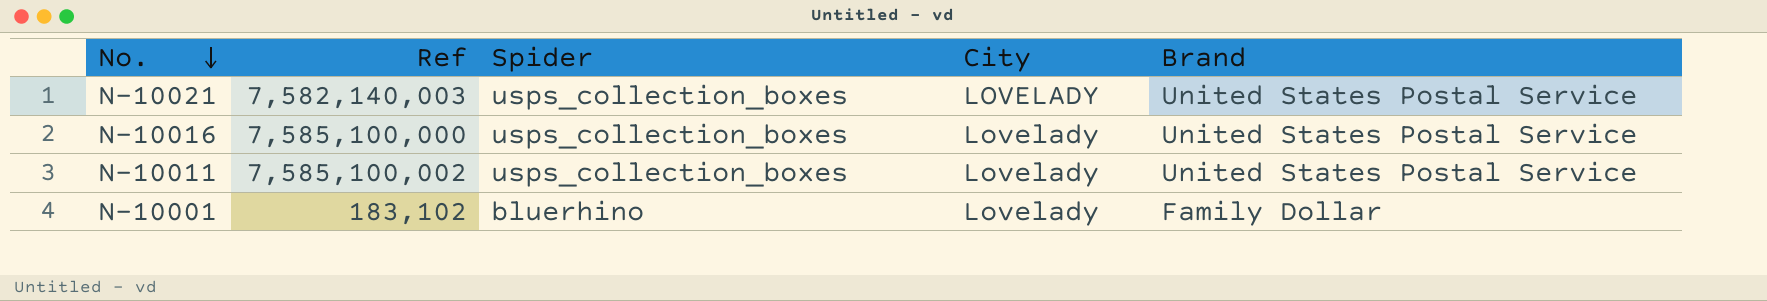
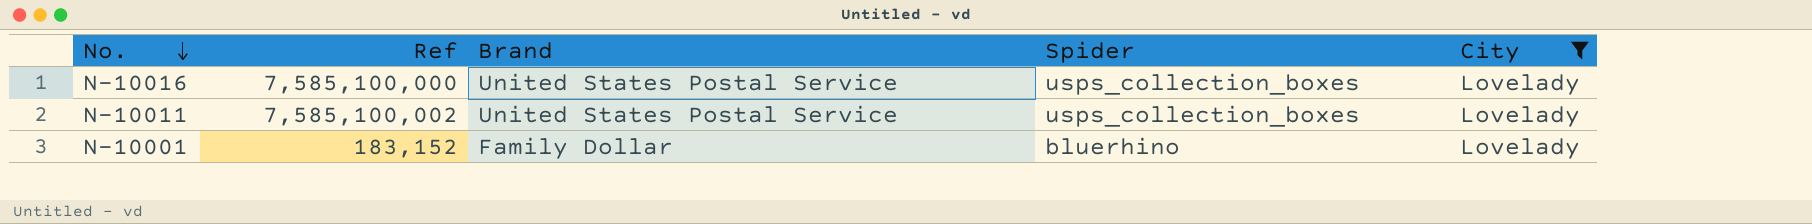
filter: none -> City = Lovelady
column Brand | position: 5 -> 3
N-10001 | Ref: 183,102 -> 183,152

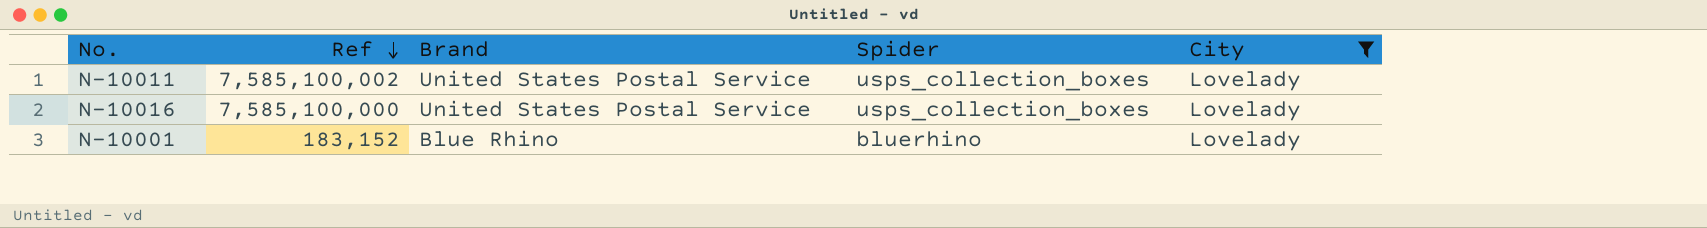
row order: No. descending -> Ref descending
N-10001 | Brand: Family Dollar -> Blue Rhino

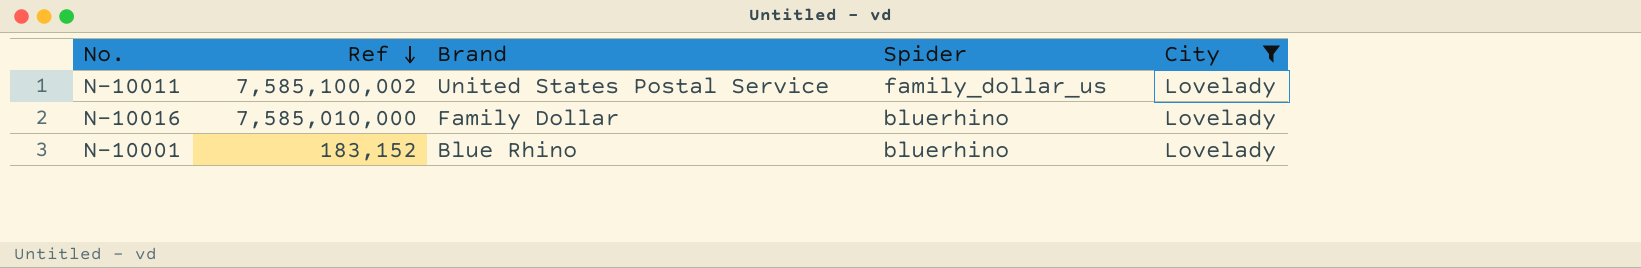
N-10011 | Spider: usps_collection_boxes -> family_dollar_us
N-10016 | Ref: 7,585,100,000 -> 7,585,010,000
N-10016 | Brand: United States Postal Service -> Family Dollar
N-10016 | Spider: usps_collection_boxes -> bluerhino

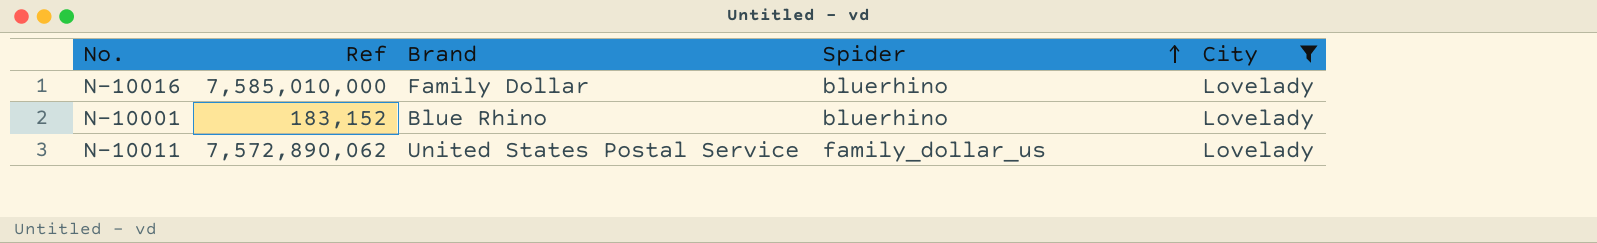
row order: Ref descending -> Spider ascending
N-10011 | Ref: 7,585,100,002 -> 7,572,890,062

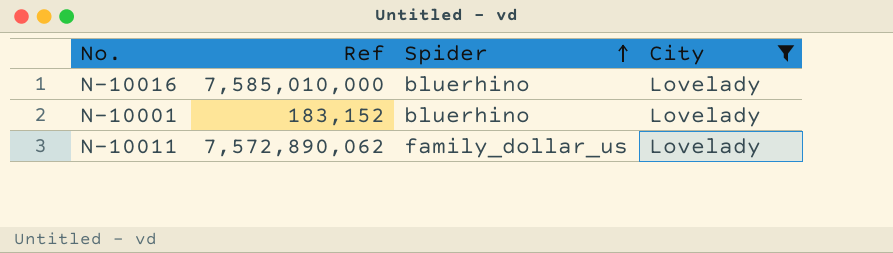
column Brand | position: 3 -> none

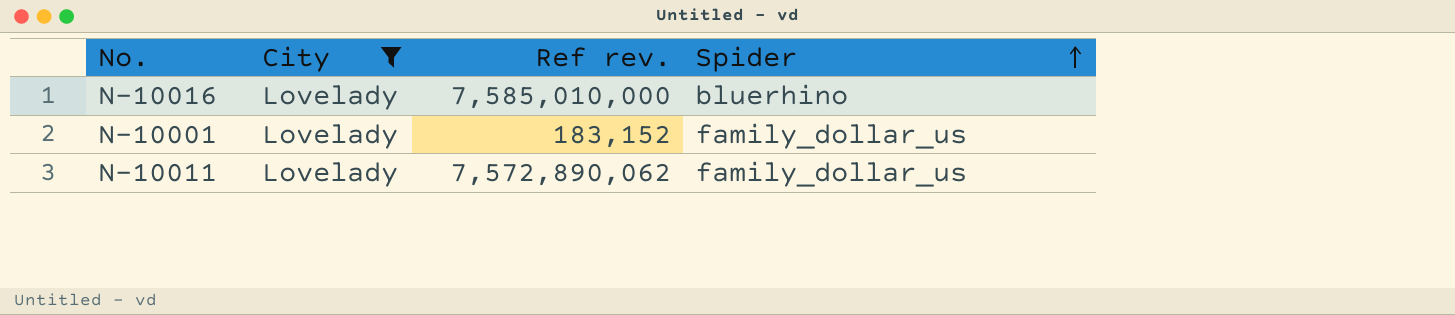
column City | position: 4 -> 2
column name: Ref -> Ref rev.
N-10001 | Spider: bluerhino -> family_dollar_us

